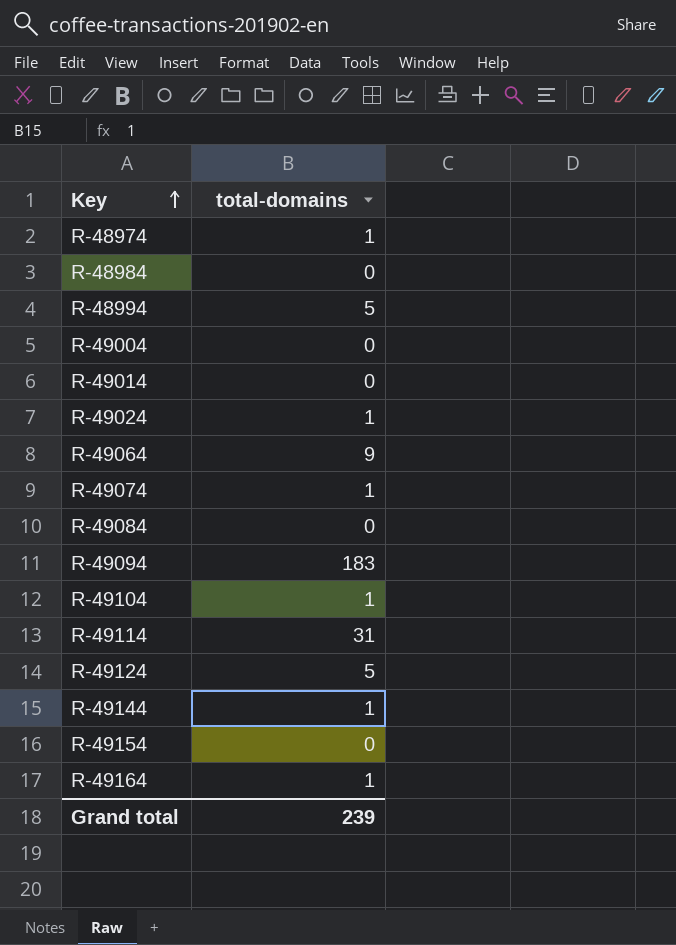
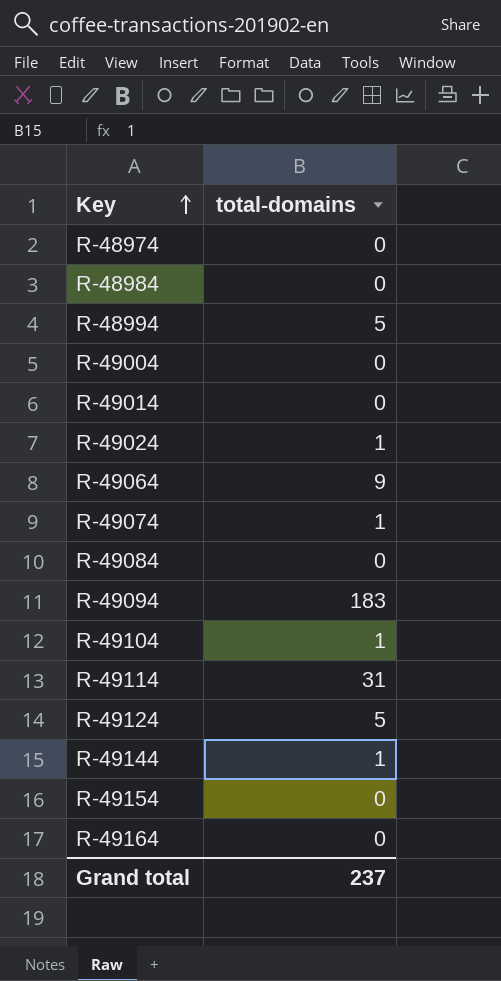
R-48974 | total-domains: 1 -> 0
R-49164 | total-domains: 1 -> 0
Grand total | total-domains: 239 -> 237

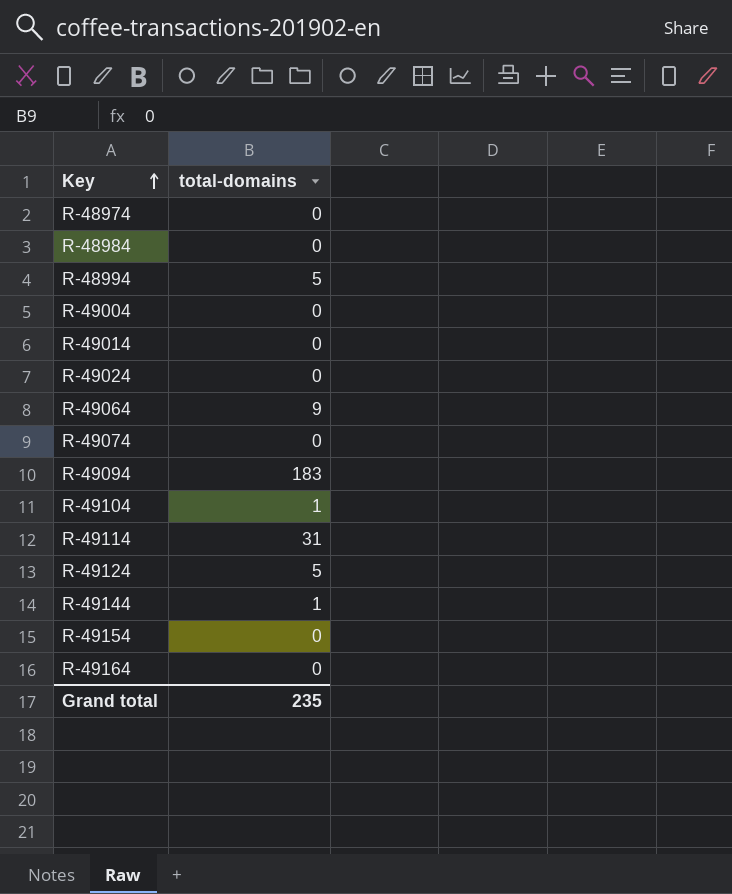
row R-49084: 0 -> none
R-49024 | total-domains: 1 -> 0
R-49074 | total-domains: 1 -> 0
Grand total | total-domains: 237 -> 235

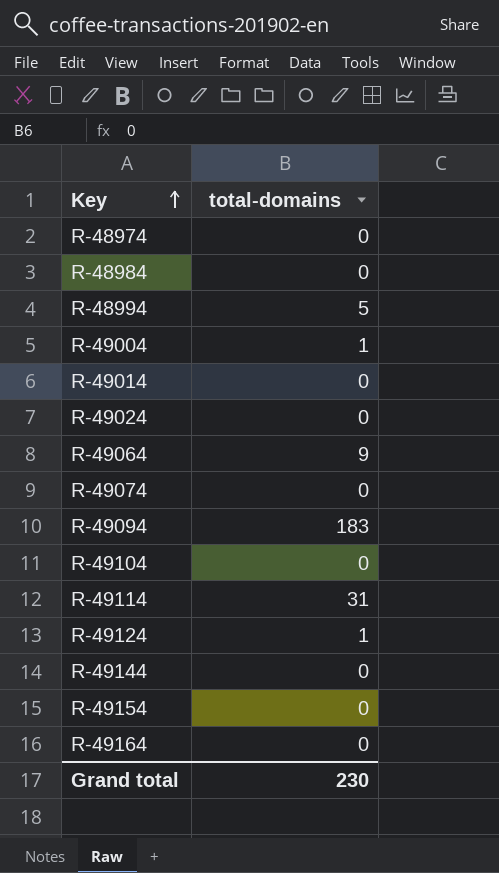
R-49004 | total-domains: 0 -> 1
R-49104 | total-domains: 1 -> 0
R-49124 | total-domains: 5 -> 1
R-49144 | total-domains: 1 -> 0
Grand total | total-domains: 235 -> 230

